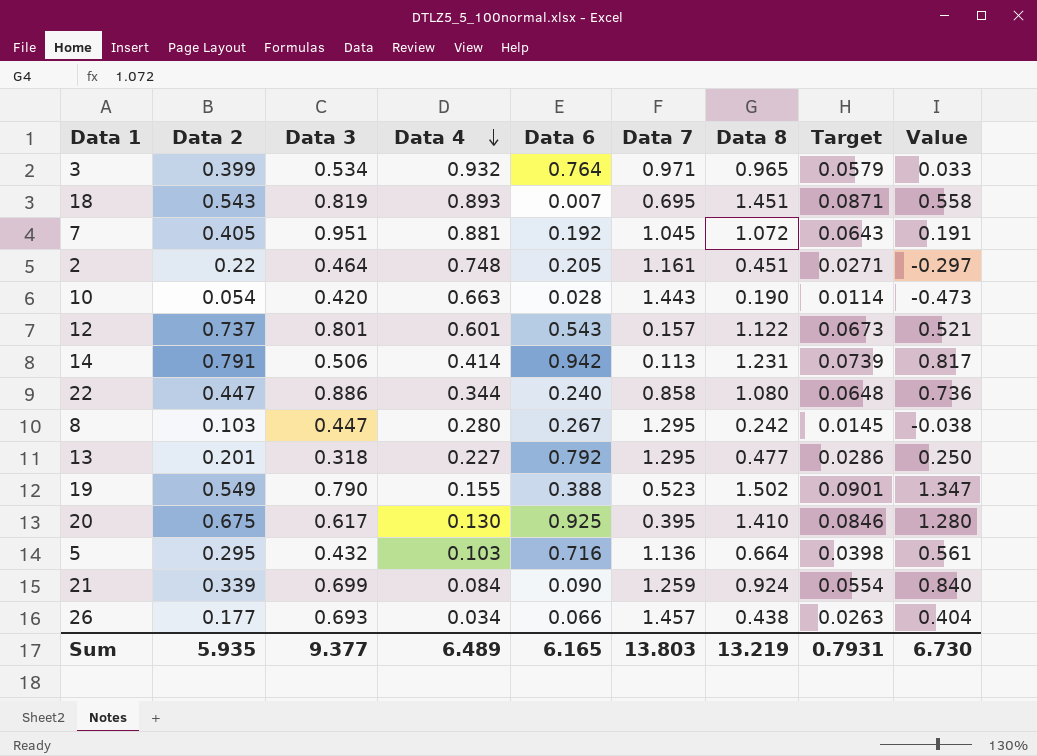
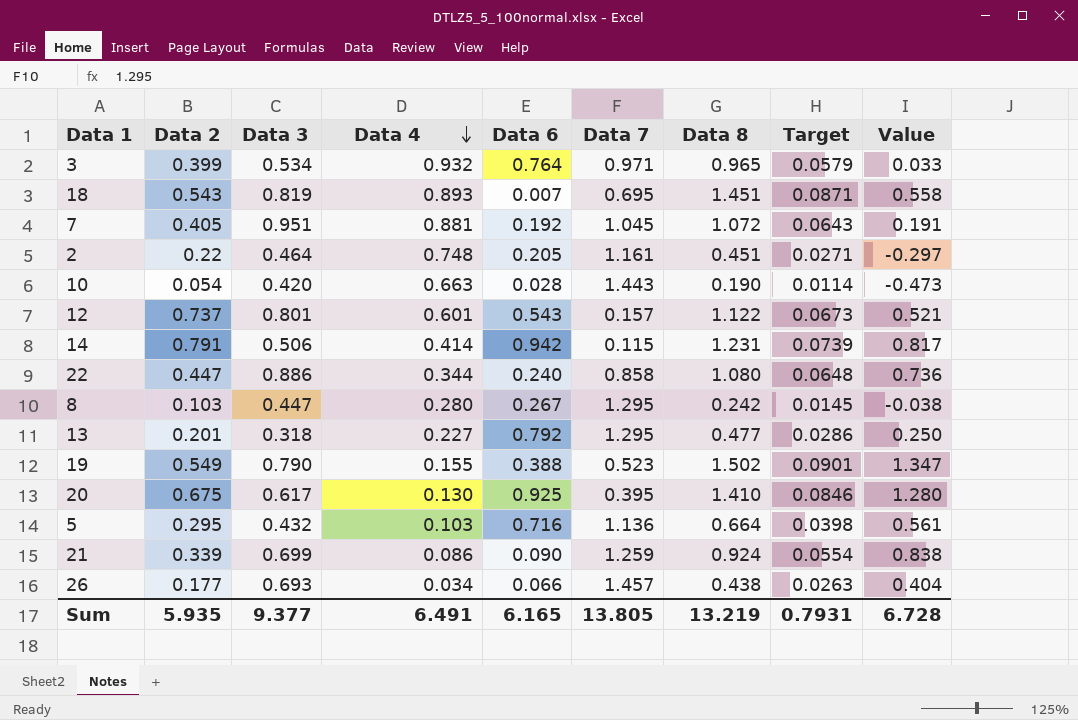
14 | Data 7: 0.113 -> 0.115
21 | Data 4: 0.084 -> 0.086
21 | Value: 0.840 -> 0.838
Sum | Data 4: 6.489 -> 6.491
Sum | Data 7: 13.803 -> 13.805
Sum | Value: 6.730 -> 6.728

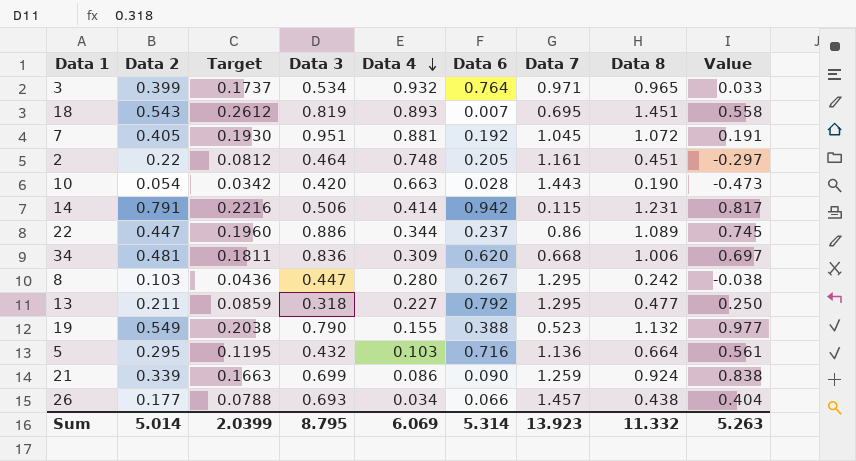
column Target | formula: [Data 8] * 0.06 -> [Data 8] * 0.18
column Target | position: 8 -> 3
row 12: 0.737 | 0.801 | 0.601 | 0.543 | 0.157 | 1.122 | 0.0673 | 0.521 -> none
row 20: 0.675 | 0.617 | 0.130 | 0.925 | 0.395 | 1.410 | 0.0846 | 1.280 -> none
22 | Data 6: 0.240 -> 0.237
22 | Data 7: 0.858 -> 0.86
22 | Data 8: 1.080 -> 1.089
22 | Value: 0.736 -> 0.745
row 34: none -> 0.481 | 0.1811 | 0.836 | 0.309 | 0.620 | 0.668 | 1.006 | 0.697
13 | Data 2: 0.201 -> 0.211
19 | Data 8: 1.502 -> 1.132
19 | Value: 1.347 -> 0.977
Sum | Data 2: 5.935 -> 5.014
Sum | Target: 0.7931 -> 2.0399
Sum | Data 3: 9.377 -> 8.795
Sum | Data 4: 6.491 -> 6.069
Sum | Data 6: 6.165 -> 5.314
Sum | Data 7: 13.805 -> 13.923
Sum | Data 8: 13.219 -> 11.332
Sum | Value: 6.728 -> 5.263

